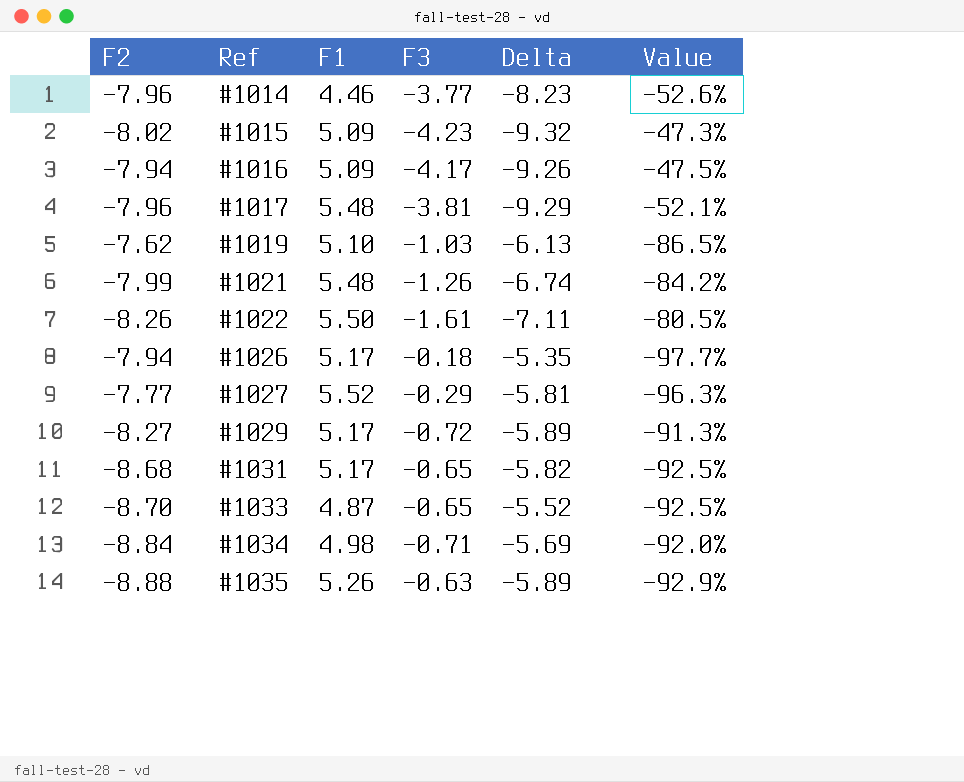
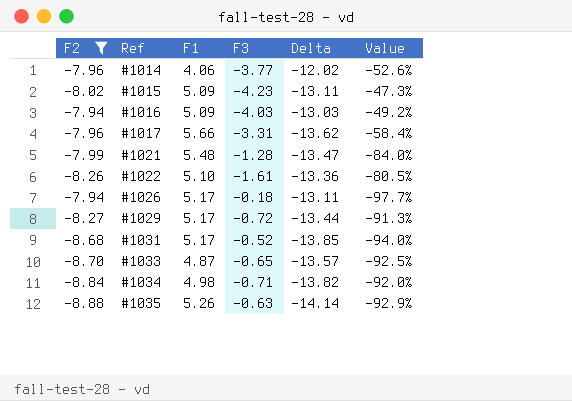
filter: none -> F2 <= -7.94
column Delta | formula: [F3] - [F1] -> [F2] - [F1]
#1014 | F1: 4.46 -> 4.06
#1016 | F3: -4.17 -> -4.03
#1016 | Value: -47.5% -> -49.2%
#1017 | F1: 5.48 -> 5.66
#1017 | F3: -3.81 -> -3.31
#1017 | Value: -52.1% -> -58.4%
#1021 | F3: -1.26 -> -1.28
#1021 | Value: -84.2% -> -84.0%
#1022 | F1: 5.50 -> 5.10
#1031 | F3: -0.65 -> -0.52
#1031 | Value: -92.5% -> -94.0%

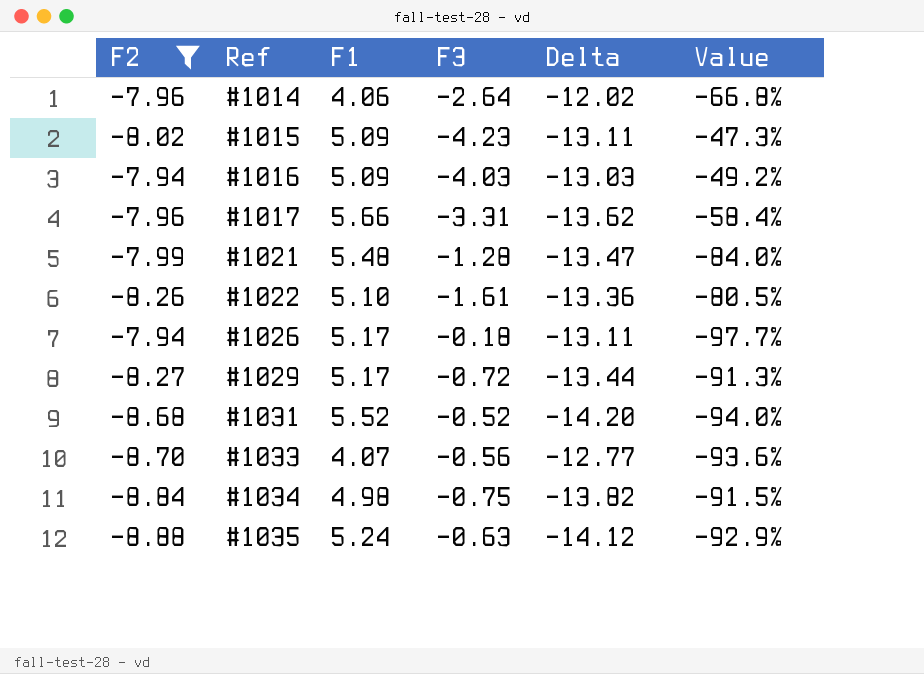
#1014 | F3: -3.77 -> -2.64
#1014 | Value: -52.6% -> -66.8%
#1031 | F1: 5.17 -> 5.52
#1031 | Delta: -13.85 -> -14.20
#1033 | F1: 4.87 -> 4.07
#1033 | F3: -0.65 -> -0.56
#1033 | Delta: -13.57 -> -12.77
#1033 | Value: -92.5% -> -93.6%
#1034 | F3: -0.71 -> -0.75
#1034 | Value: -92.0% -> -91.5%
#1035 | F1: 5.26 -> 5.24
#1035 | Delta: -14.14 -> -14.12

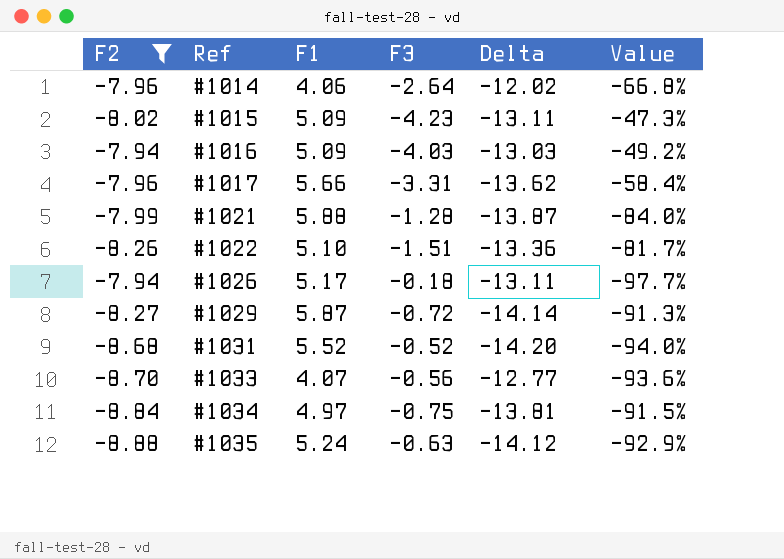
#1021 | F1: 5.48 -> 5.88
#1021 | Delta: -13.47 -> -13.87
#1022 | F3: -1.61 -> -1.51
#1022 | Value: -80.5% -> -81.7%
#1029 | F1: 5.17 -> 5.87
#1029 | Delta: -13.44 -> -14.14
#1034 | F1: 4.98 -> 4.97
#1034 | Delta: -13.82 -> -13.81

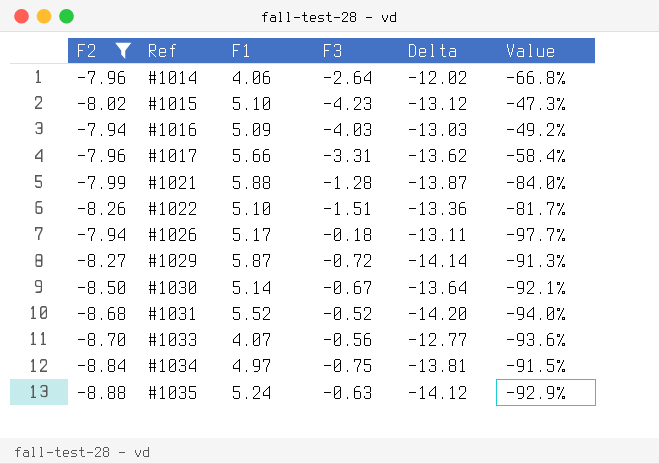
#1015 | F1: 5.09 -> 5.10
#1015 | Delta: -13.11 -> -13.12
row #1030: none -> -8.50 | 5.14 | -0.67 | -13.64 | -92.1%

